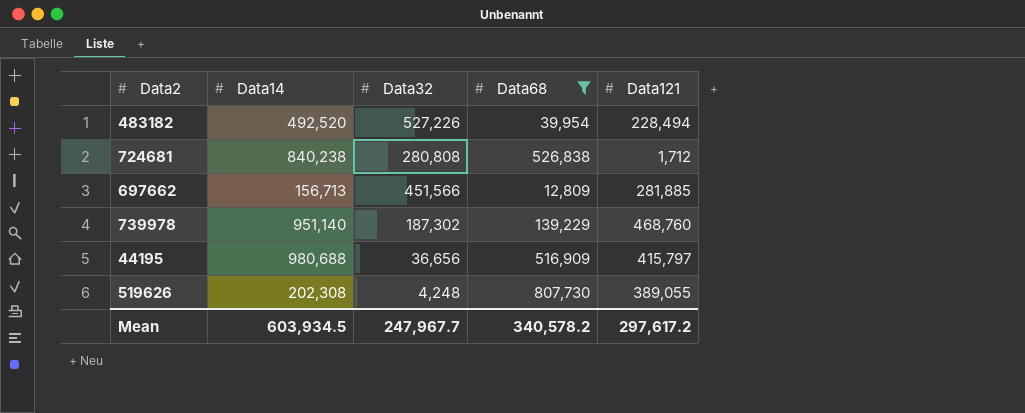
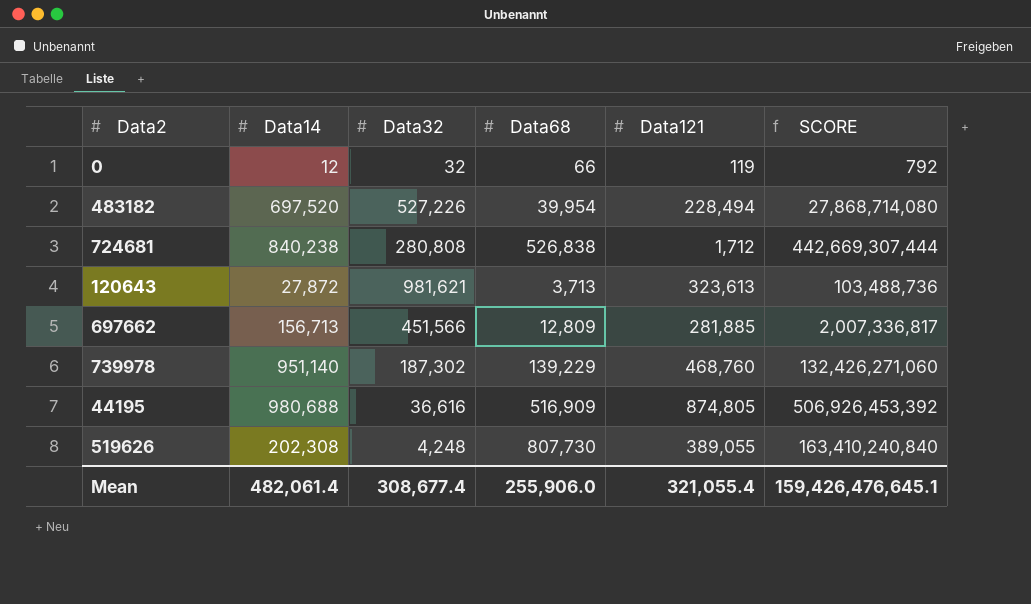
filter: Data68 >= 12,809 -> none
column SCORE | formula: none -> [Data14] * [Data68]
483182 | Data14: 492,520 -> 697,520
44195 | Data32: 36,656 -> 36,616
44195 | Data121: 415,797 -> 874,805
Mean | Data14: 603,934.5 -> 482,061.4
Mean | Data32: 247,967.7 -> 308,677.4
Mean | Data68: 340,578.2 -> 255,906.0
Mean | Data121: 297,617.2 -> 321,055.4

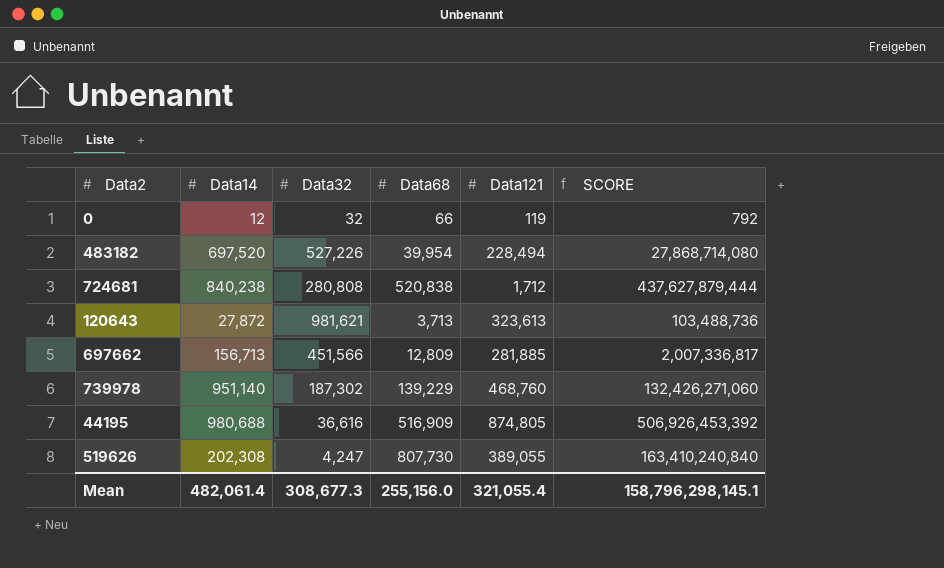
724681 | Data68: 526,838 -> 520,838
724681 | SCORE: 442,669,307,444 -> 437,627,879,444
519626 | Data32: 4,248 -> 4,247
Mean | Data32: 308,677.4 -> 308,677.3
Mean | Data68: 255,906.0 -> 255,156.0
Mean | SCORE: 159,426,476,645.1 -> 158,796,298,145.1

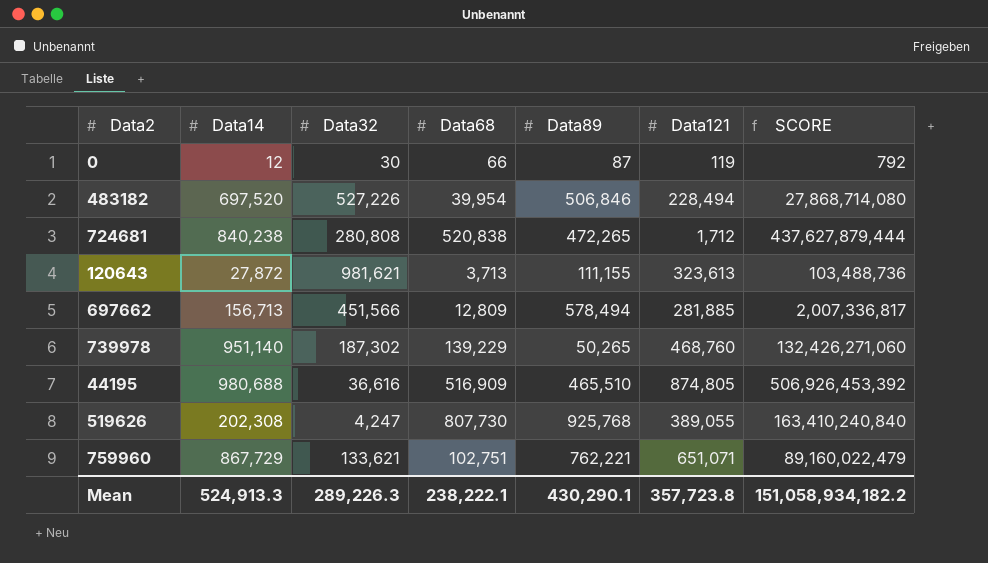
column Data89 | position: none -> 5
0 | Data32: 32 -> 30
row 759960: none -> 867,729 | 133,621 | 102,751 | 762,221 | 651,071 | 89,160,022,479
Mean | Data14: 482,061.4 -> 524,913.3
Mean | Data32: 308,677.3 -> 289,226.3
Mean | Data68: 255,156.0 -> 238,222.1
Mean | Data121: 321,055.4 -> 357,723.8
Mean | SCORE: 158,796,298,145.1 -> 151,058,934,182.2

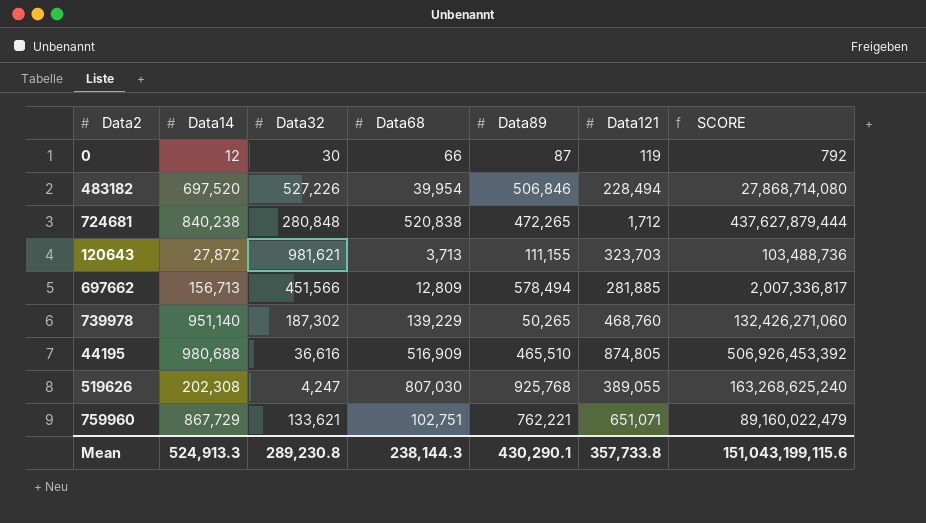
724681 | Data32: 280,808 -> 280,848
120643 | Data121: 323,613 -> 323,703
519626 | Data68: 807,730 -> 807,030
519626 | SCORE: 163,410,240,840 -> 163,268,625,240
Mean | Data32: 289,226.3 -> 289,230.8
Mean | Data68: 238,222.1 -> 238,144.3
Mean | Data121: 357,723.8 -> 357,733.8
Mean | SCORE: 151,058,934,182.2 -> 151,043,199,115.6

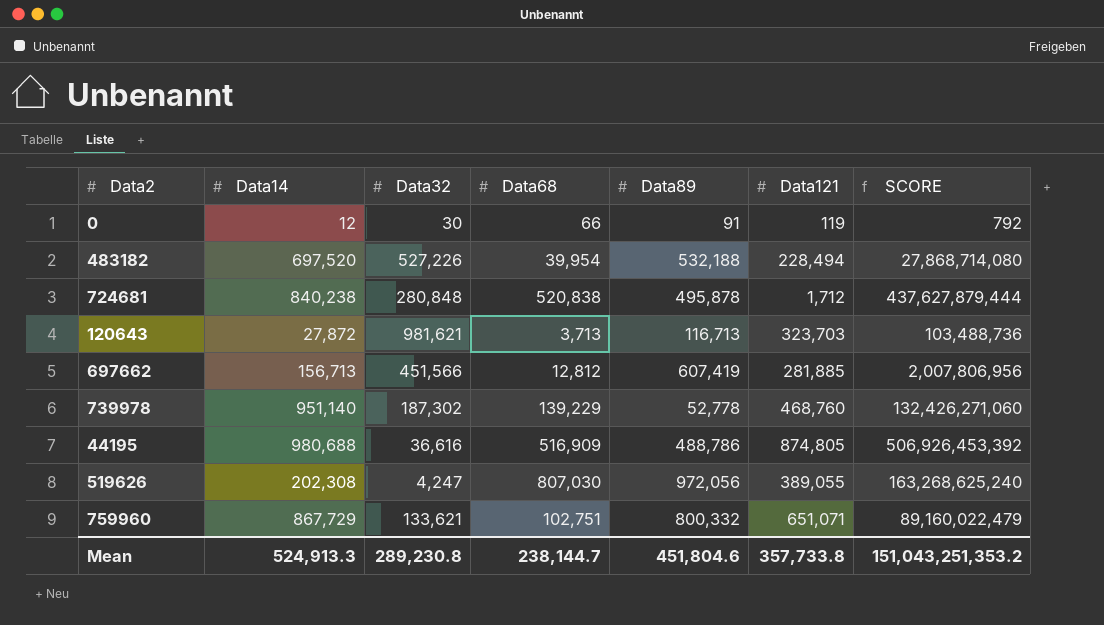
0 | Data89: 87 -> 91
483182 | Data89: 506,846 -> 532,188
724681 | Data89: 472,265 -> 495,878
120643 | Data89: 111,155 -> 116,713
697662 | Data68: 12,809 -> 12,812
697662 | Data89: 578,494 -> 607,419
697662 | SCORE: 2,007,336,817 -> 2,007,806,956
739978 | Data89: 50,265 -> 52,778
44195 | Data89: 465,510 -> 488,786
519626 | Data89: 925,768 -> 972,056
759960 | Data89: 762,221 -> 800,332
Mean | Data68: 238,144.3 -> 238,144.7
Mean | Data89: 430,290.1 -> 451,804.6
Mean | SCORE: 151,043,199,115.6 -> 151,043,251,353.2

